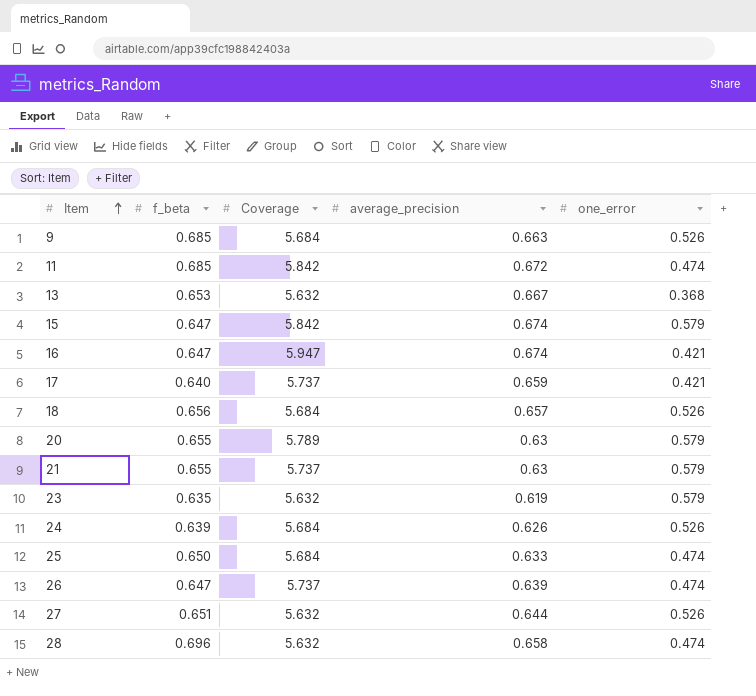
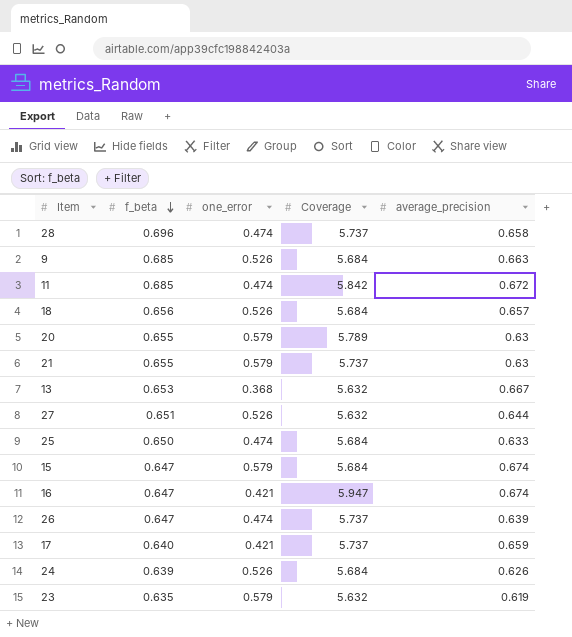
row order: Item ascending -> f_beta descending
column one_error | position: 5 -> 3
28 | Coverage: 5.632 -> 5.737
15 | Coverage: 5.842 -> 5.684

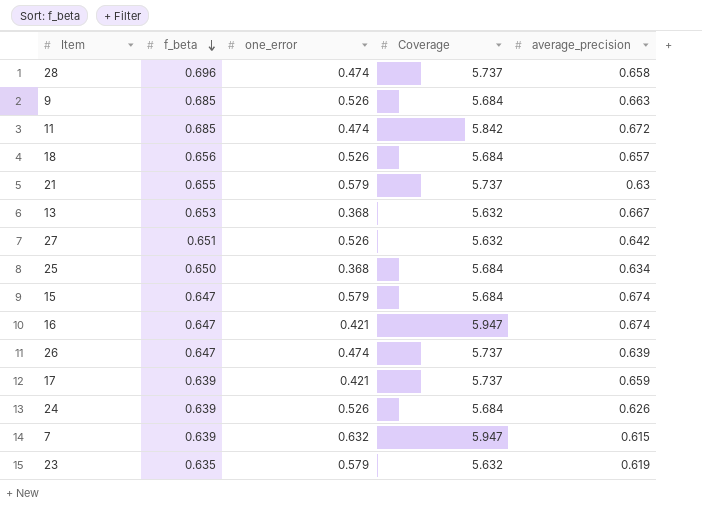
row 20: 0.655 | 0.579 | 5.789 | 0.63 -> none
27 | average_precision: 0.644 -> 0.642
25 | one_error: 0.474 -> 0.368
25 | average_precision: 0.633 -> 0.634
17 | f_beta: 0.640 -> 0.639
row 7: none -> 0.639 | 0.632 | 5.947 | 0.615

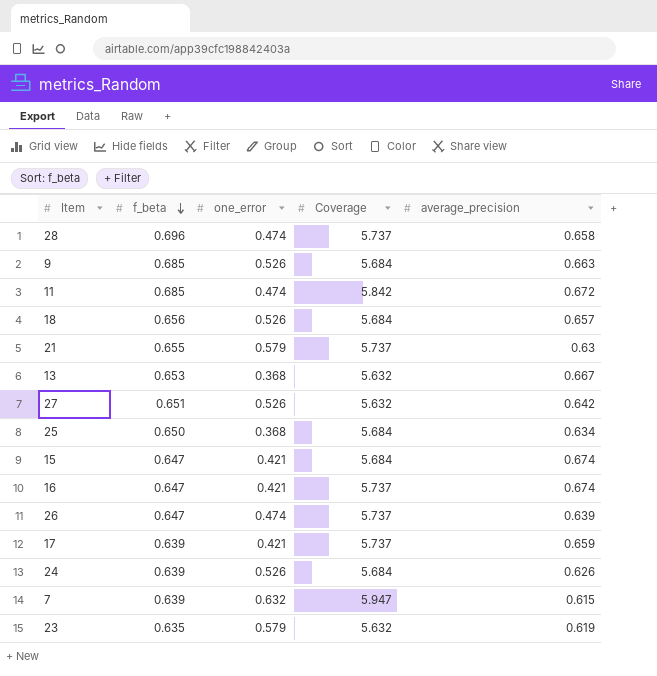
15 | one_error: 0.579 -> 0.421
16 | Coverage: 5.947 -> 5.737

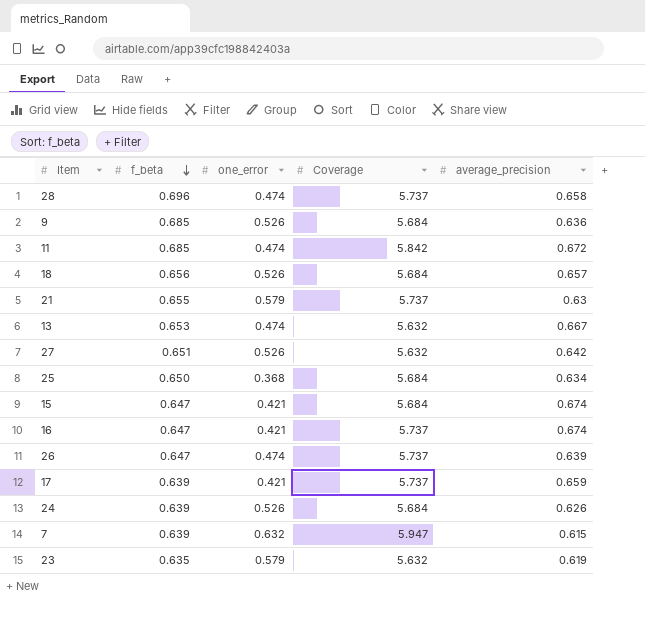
9 | average_precision: 0.663 -> 0.636
13 | one_error: 0.368 -> 0.474

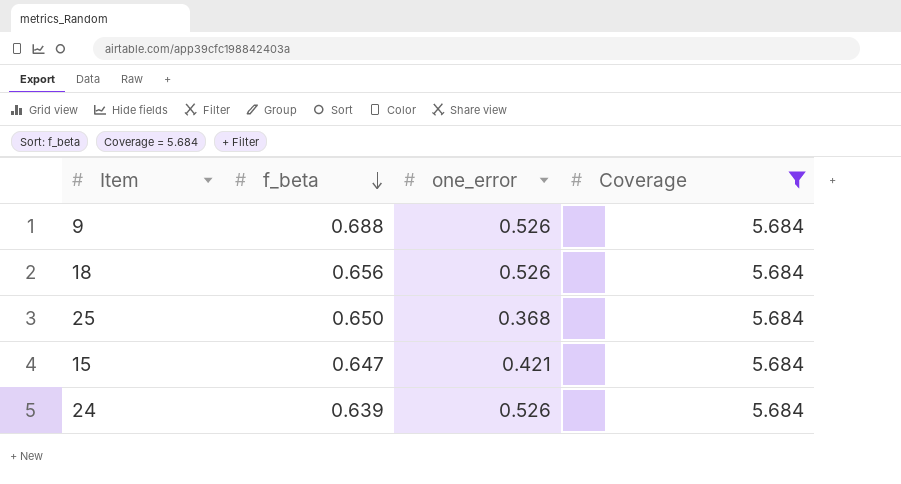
filter: none -> Coverage = 5.684
column average_precision | position: 5 -> none
9 | f_beta: 0.685 -> 0.688

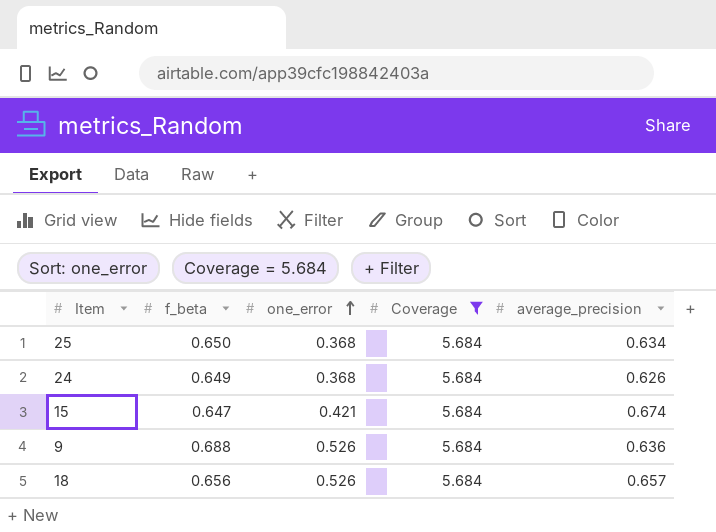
row order: f_beta descending -> one_error ascending
column average_precision | position: none -> 5
24 | f_beta: 0.639 -> 0.649
24 | one_error: 0.526 -> 0.368

